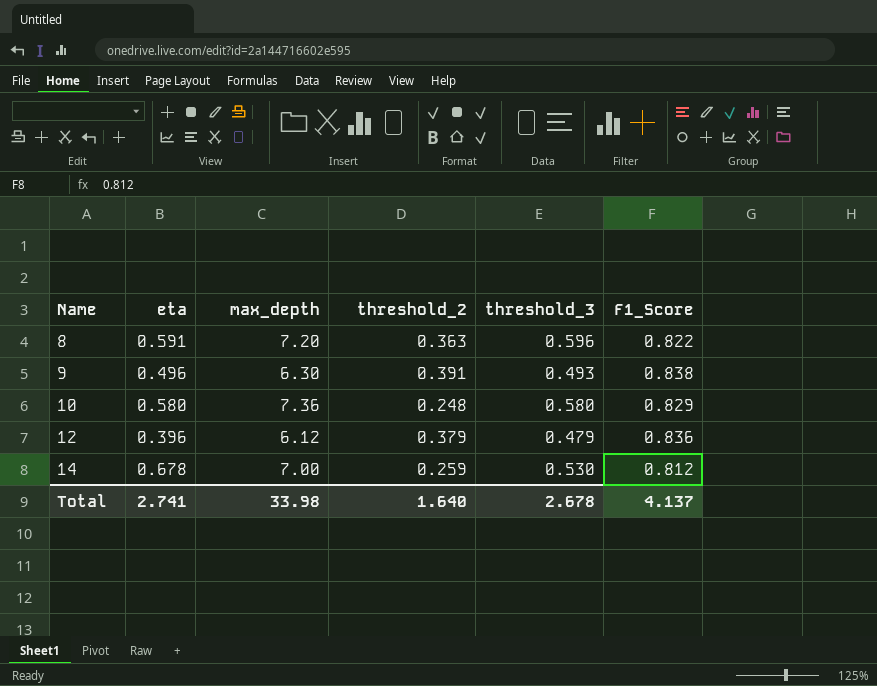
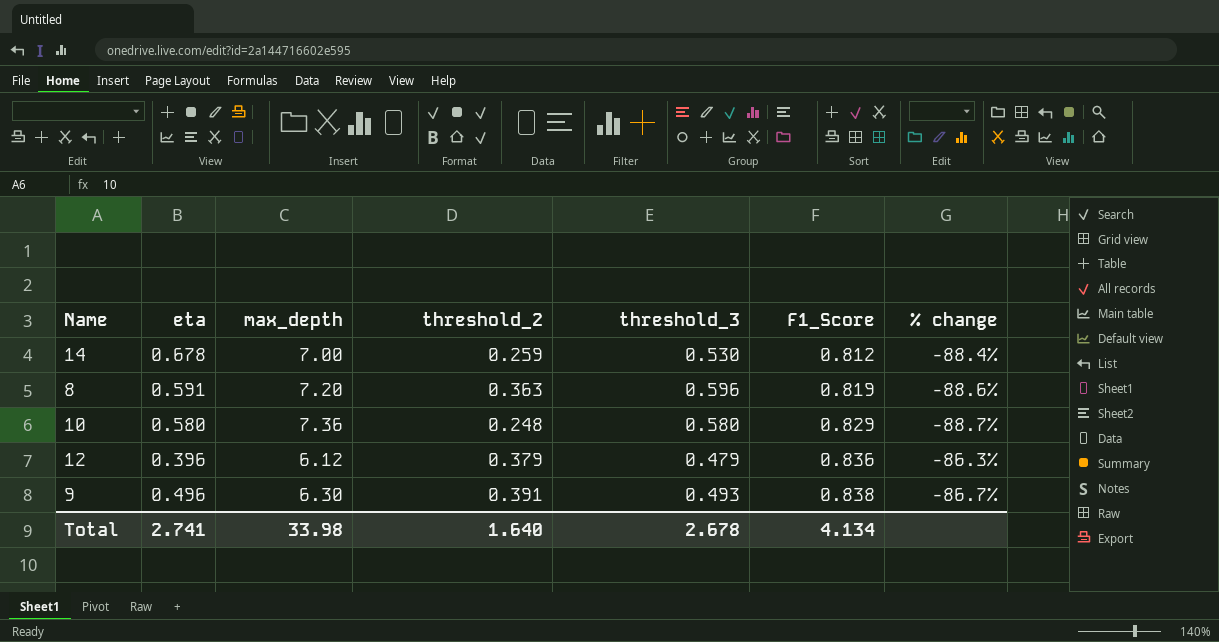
row order: Name ascending -> F1_Score ascending
column % change | formula: none -> ([F1_Score] - [max_depth]) / [max_depth]
8 | F1_Score: 0.822 -> 0.819
Total | F1_Score: 4.137 -> 4.134

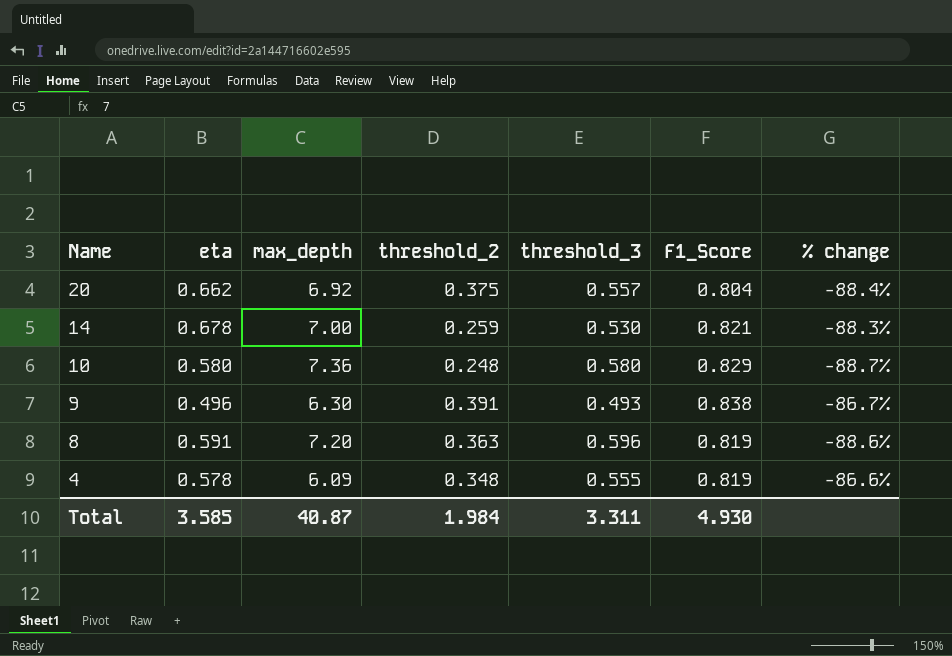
row order: F1_Score ascending -> Name descending
row 12: 0.396 | 6.12 | 0.379 | 0.479 | 0.836 | -86.3% -> none
row 20: none -> 0.662 | 6.92 | 0.375 | 0.557 | 0.804 | -88.4%
14 | F1_Score: 0.812 -> 0.821
14 | % change: -88.4% -> -88.3%
row 4: none -> 0.578 | 6.09 | 0.348 | 0.555 | 0.819 | -86.6%
Total | eta: 2.741 -> 3.585
Total | max_depth: 33.98 -> 40.87
Total | threshold_2: 1.640 -> 1.984
Total | threshold_3: 2.678 -> 3.311
Total | F1_Score: 4.134 -> 4.930

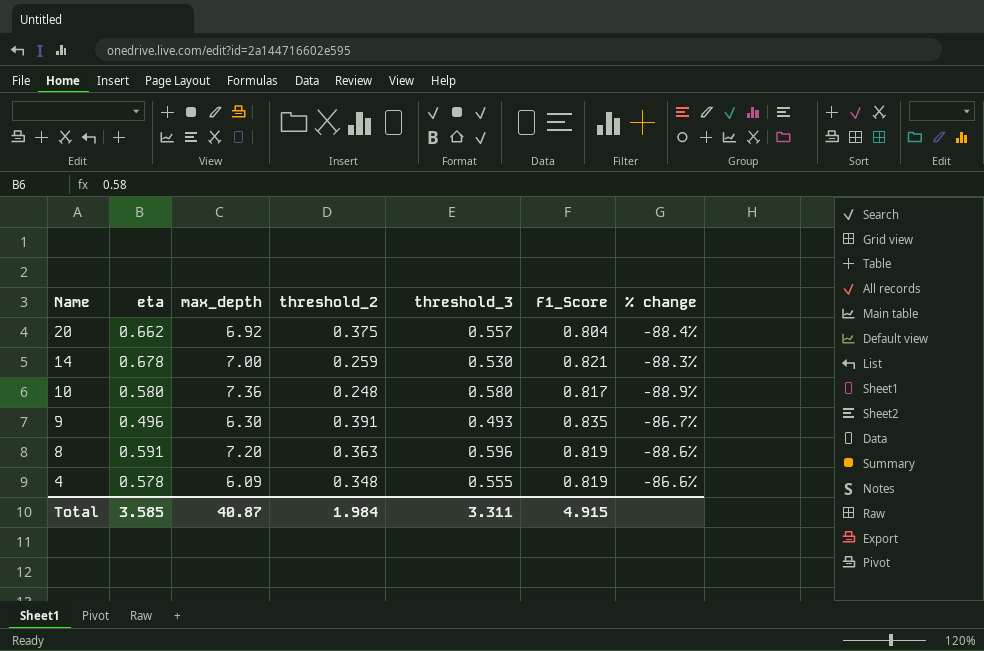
10 | F1_Score: 0.829 -> 0.817
10 | % change: -88.7% -> -88.9%
9 | F1_Score: 0.838 -> 0.835
Total | F1_Score: 4.930 -> 4.915

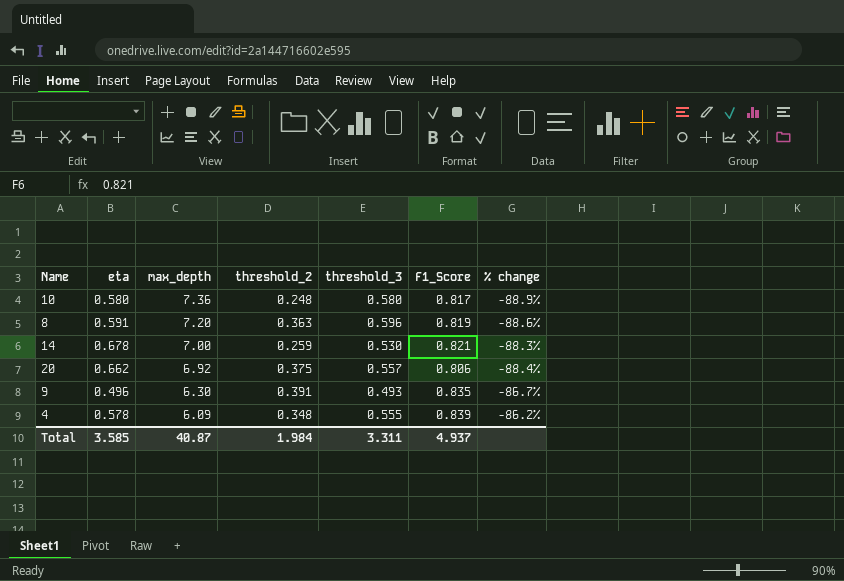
row order: Name descending -> max_depth descending
20 | F1_Score: 0.804 -> 0.806
4 | F1_Score: 0.819 -> 0.839
4 | % change: -86.6% -> -86.2%
Total | F1_Score: 4.915 -> 4.937

